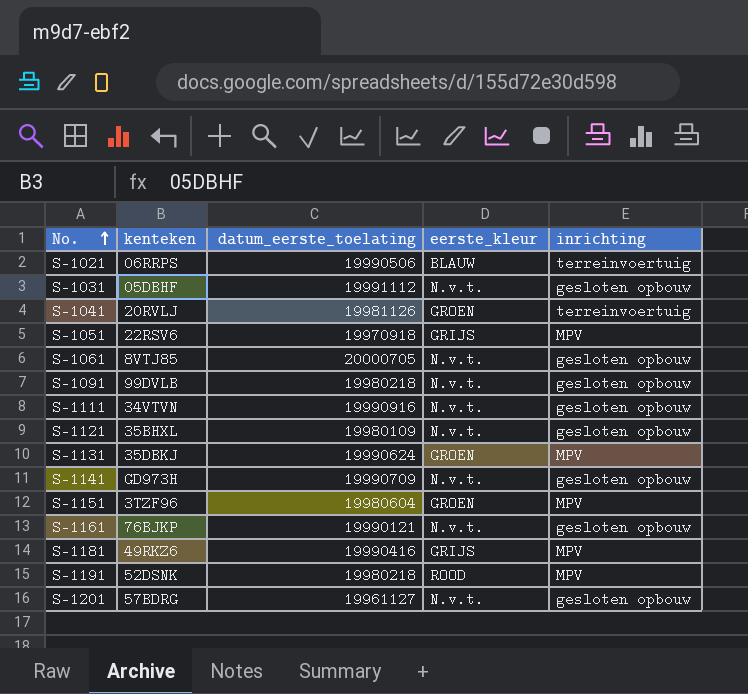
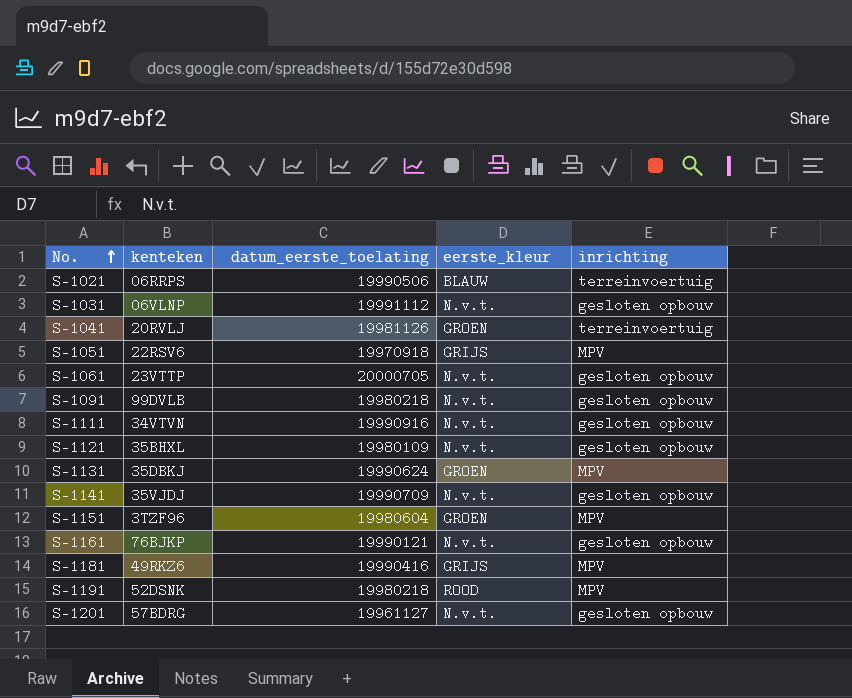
S-1031 | kenteken: 05DBHF -> 06VLNP
S-1061 | kenteken: 8VTJ85 -> 23VTTP
S-1141 | kenteken: GD973H -> 35VJDJ

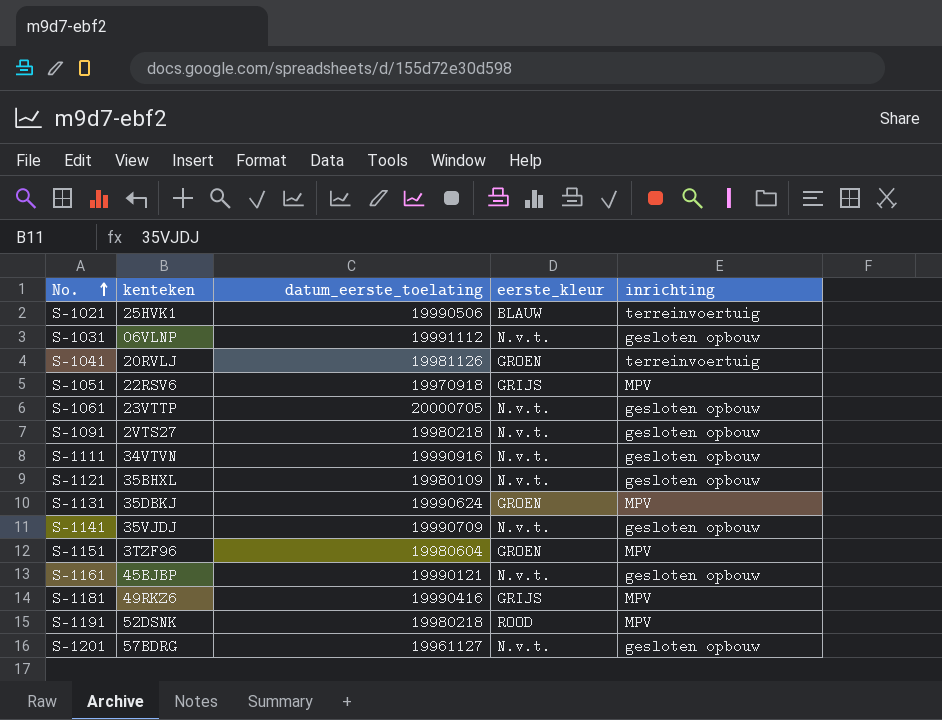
S-1021 | kenteken: 06RRPS -> 25HVK1
S-1091 | kenteken: 99DVLB -> 2VTS27
S-1161 | kenteken: 76BJKP -> 45BJBP

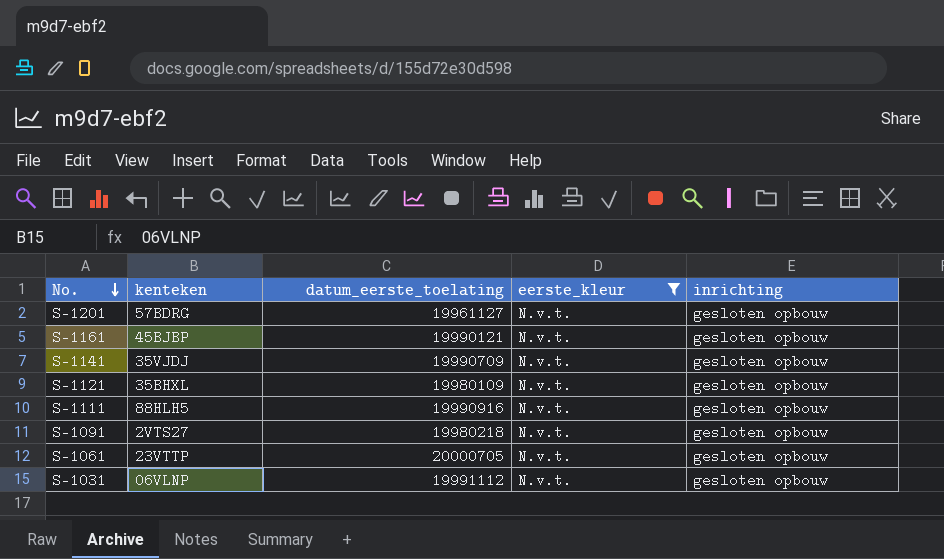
filter: none -> eerste_kleur = N.v.t.
row order: No. ascending -> No. descending
S-1111 | kenteken: 34VTVN -> 88HLH5

